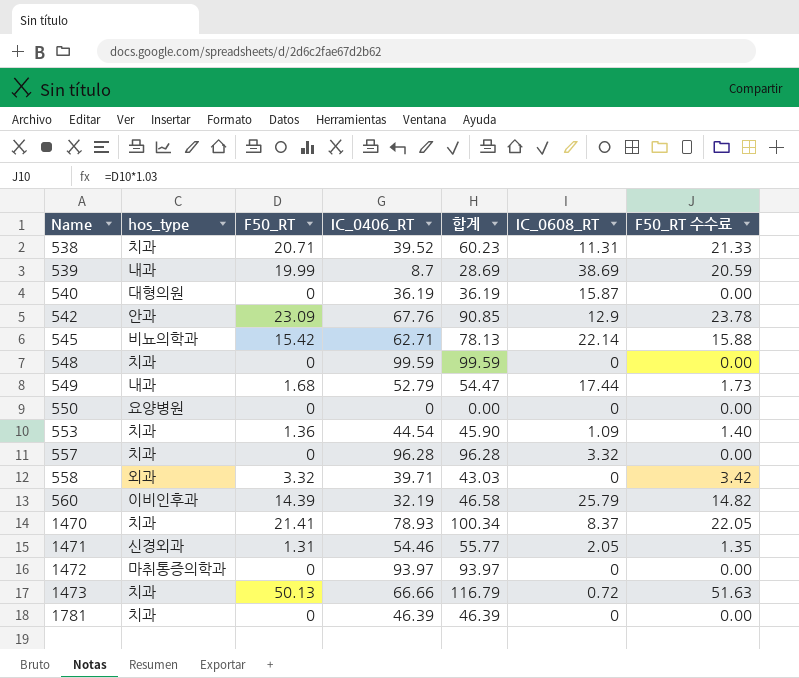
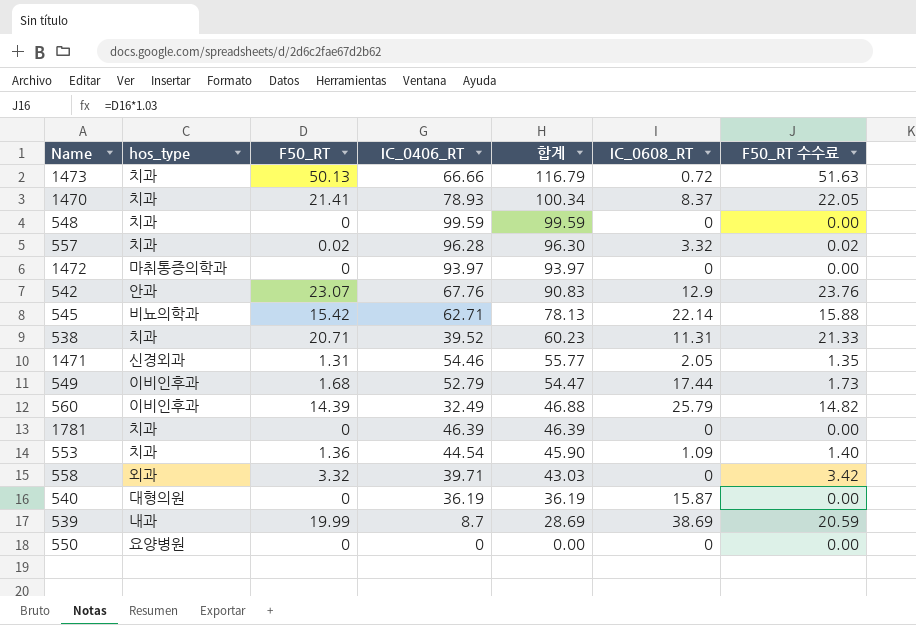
row order: Name ascending -> 합계 descending
557 | F50_RT: 0 -> 0.02
557 | 합계: 96.28 -> 96.30
557 | F50_RT 수수료: 0.00 -> 0.02
542 | F50_RT: 23.09 -> 23.07
542 | 합계: 90.85 -> 90.83
542 | F50_RT 수수료: 23.78 -> 23.76
549 | hos_type: 내과 -> 이비인후과
560 | IC_0406_RT: 32.19 -> 32.49
560 | 합계: 46.58 -> 46.88

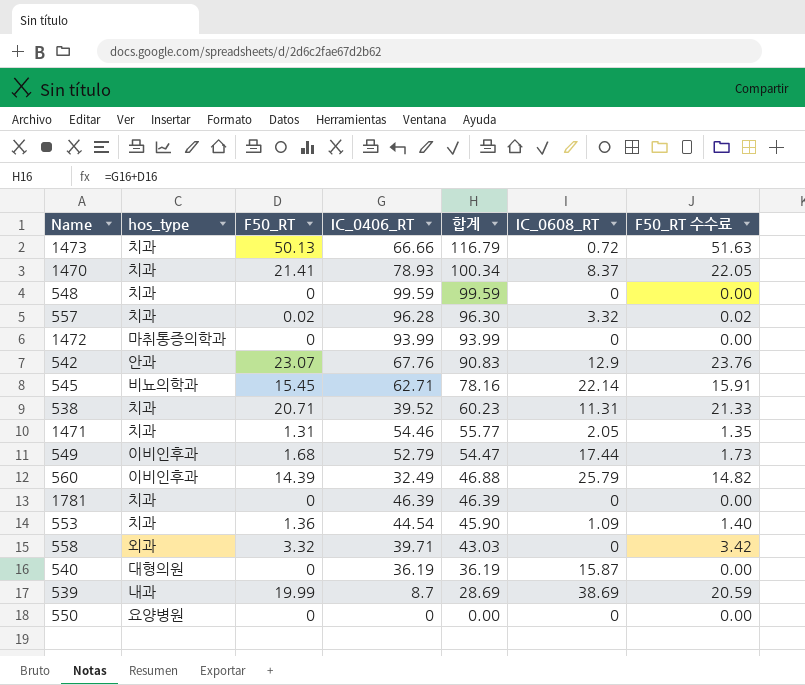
1472 | IC_0406_RT: 93.97 -> 93.99
1472 | 합계: 93.97 -> 93.99
545 | F50_RT: 15.42 -> 15.45
545 | 합계: 78.13 -> 78.16
545 | F50_RT 수수료: 15.88 -> 15.91
1471 | hos_type: 신경외과 -> 치과

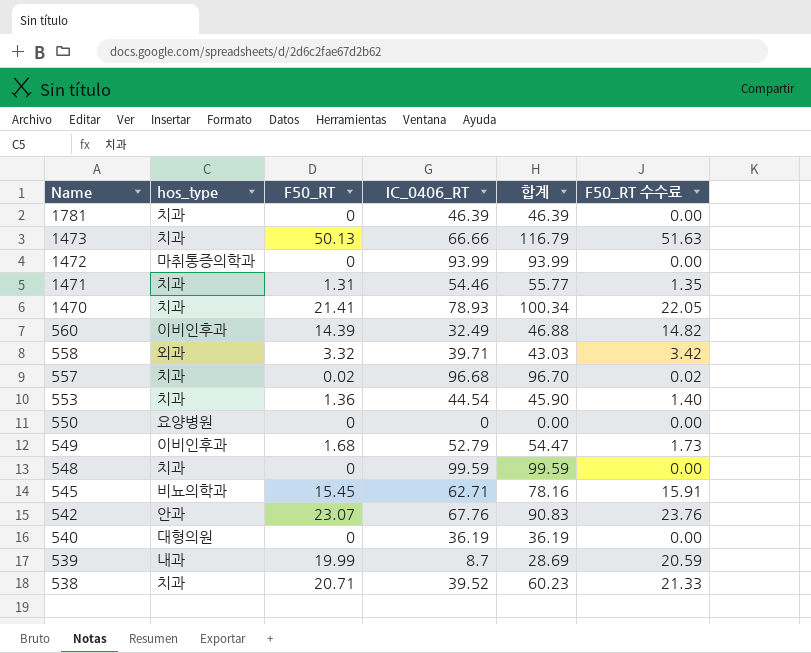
row order: 합계 descending -> Name descending
column IC_0608_RT | position: 6 -> none
557 | IC_0406_RT: 96.28 -> 96.68
557 | 합계: 96.30 -> 96.70

